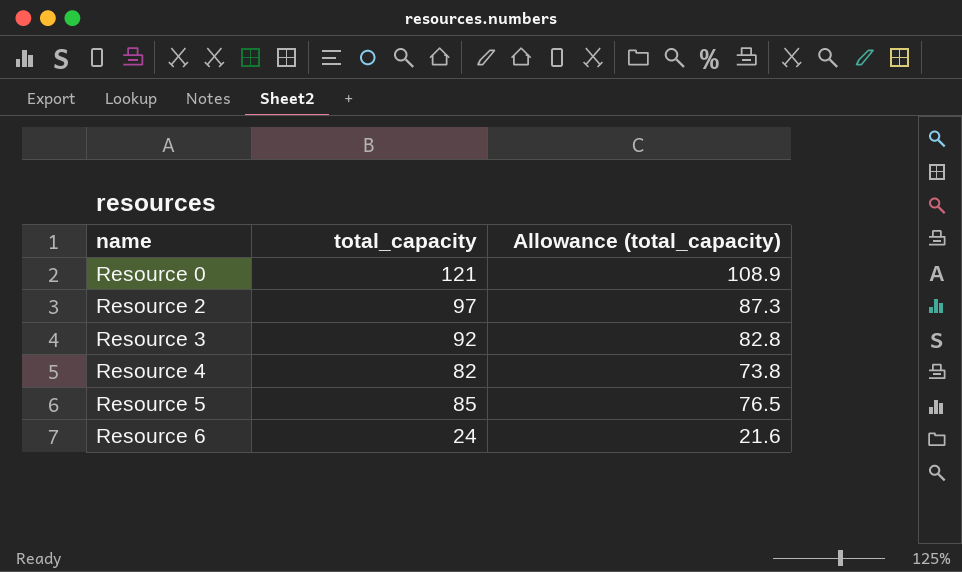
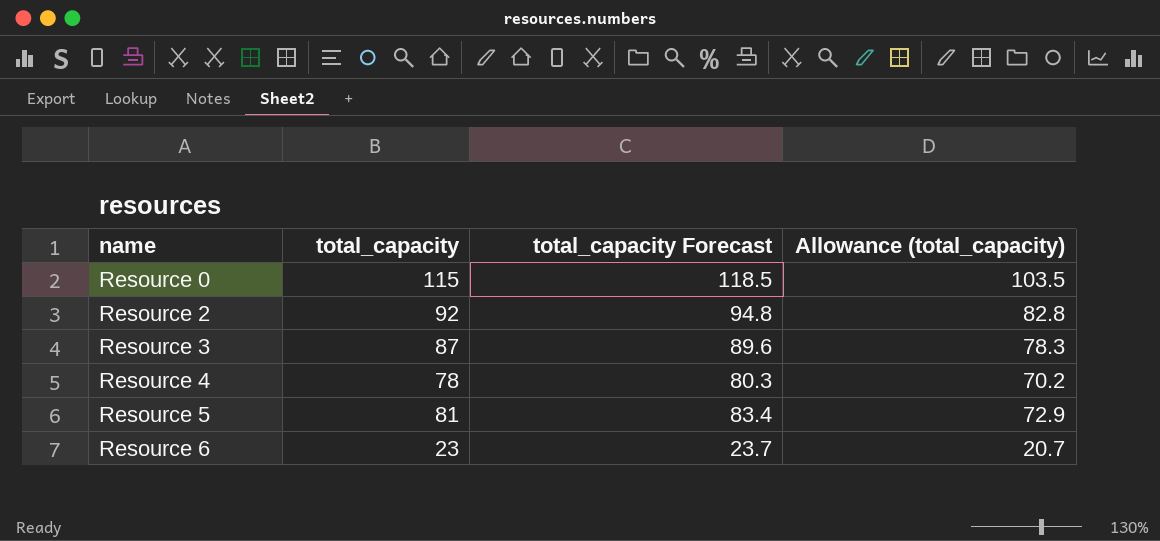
column total_capacity Forecast | formula: none -> [total_capacity] * 1.03
Resource 0 | total_capacity: 121 -> 115
Resource 0 | Allowance (total_capacity): 108.9 -> 103.5
Resource 2 | total_capacity: 97 -> 92
Resource 2 | Allowance (total_capacity): 87.3 -> 82.8
Resource 3 | total_capacity: 92 -> 87
Resource 3 | Allowance (total_capacity): 82.8 -> 78.3
Resource 4 | total_capacity: 82 -> 78
Resource 4 | Allowance (total_capacity): 73.8 -> 70.2
Resource 5 | total_capacity: 85 -> 81
Resource 5 | Allowance (total_capacity): 76.5 -> 72.9
Resource 6 | total_capacity: 24 -> 23
Resource 6 | Allowance (total_capacity): 21.6 -> 20.7

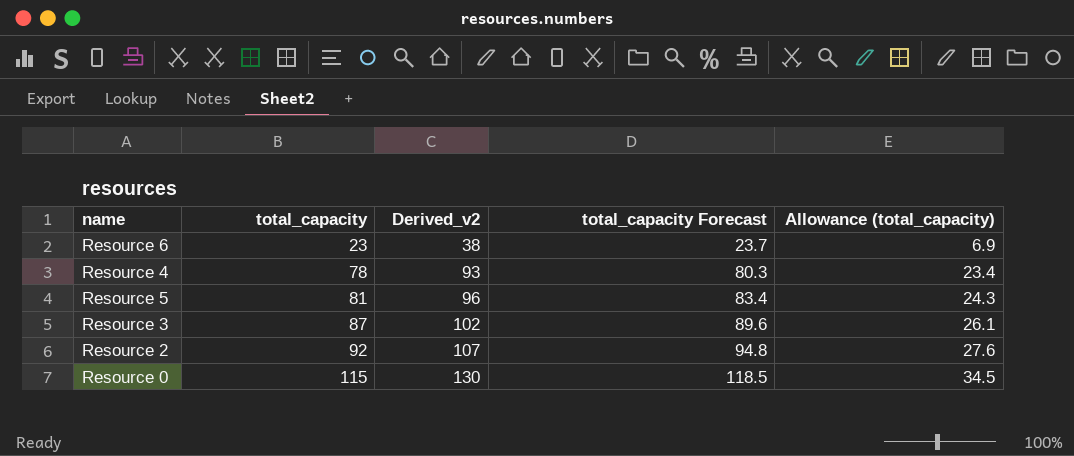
row order: name ascending -> total_capacity ascending
column Derived_v2 | formula: none -> [total_capacity] + 15
column Allowance (total_capacity) | formula: [total_capacity] * 0.9 -> [total_capacity] * 0.3

